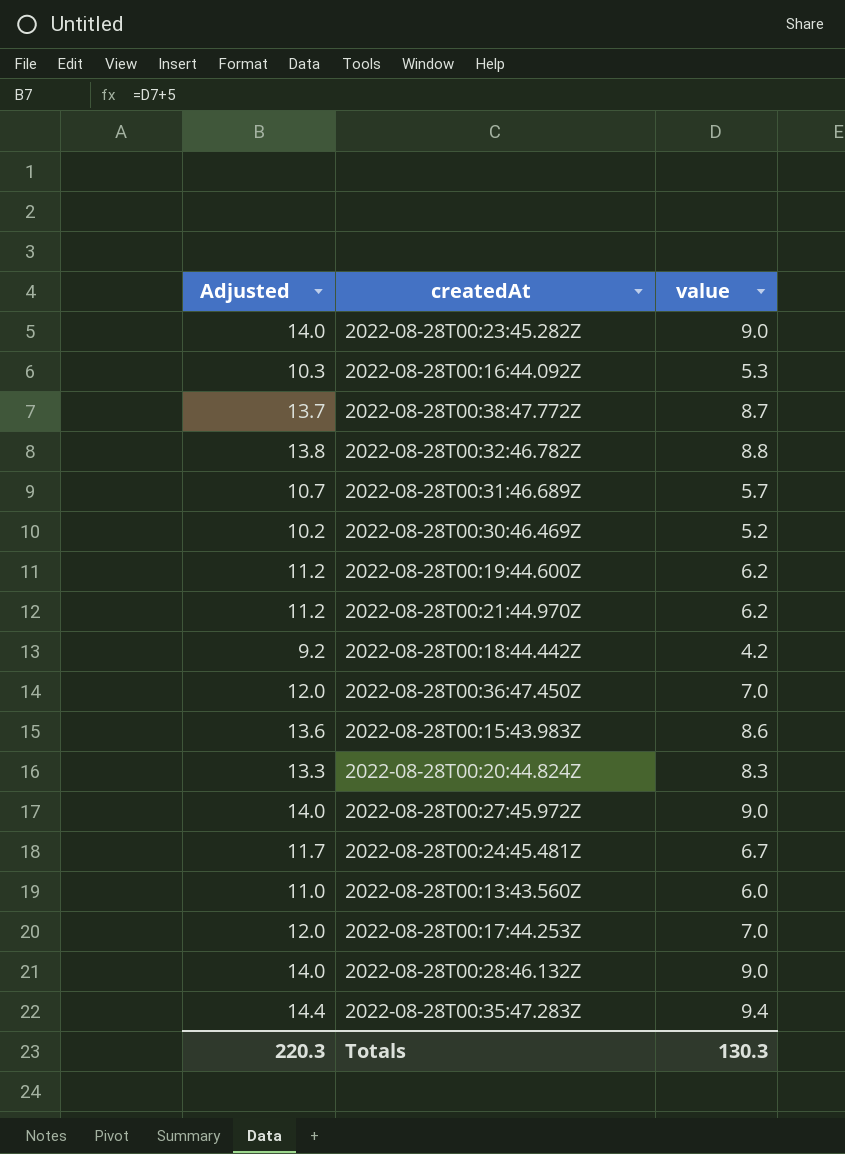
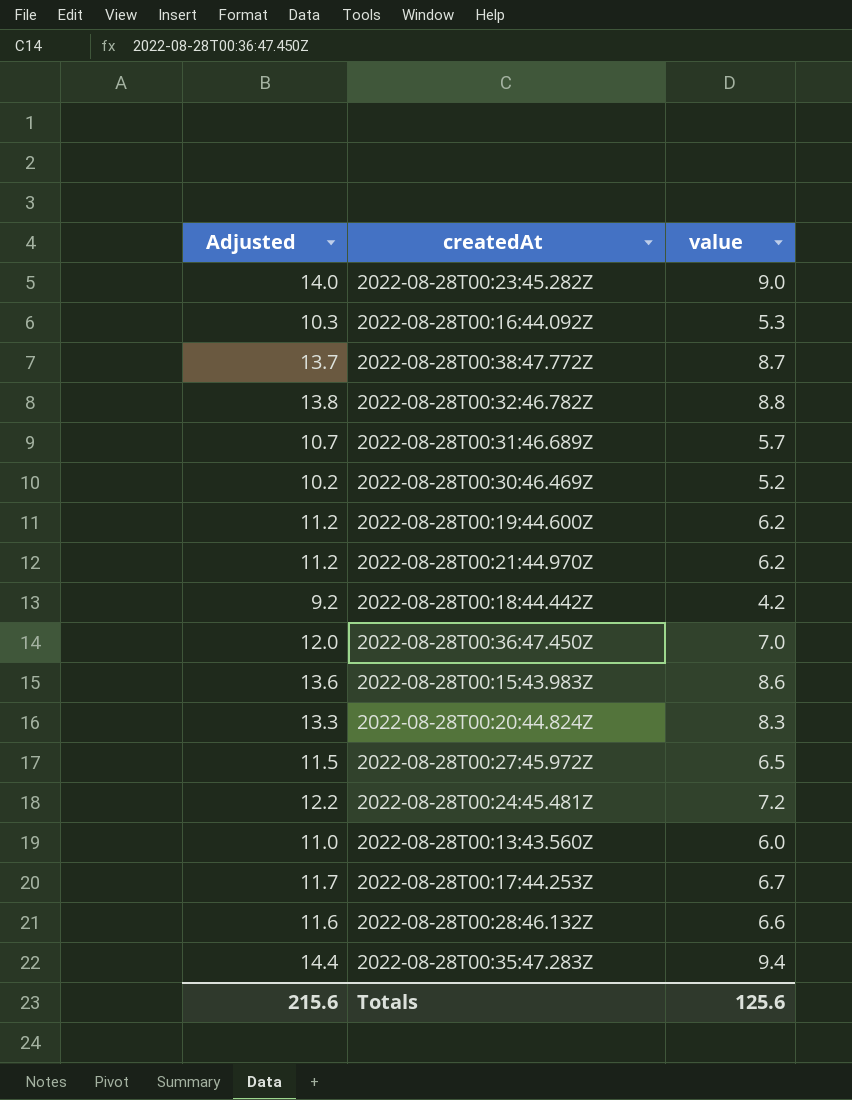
2022-08-28T00:27:45.972Z | Adjusted: 14.0 -> 11.5
2022-08-28T00:27:45.972Z | value: 9.0 -> 6.5
2022-08-28T00:24:45.481Z | Adjusted: 11.7 -> 12.2
2022-08-28T00:24:45.481Z | value: 6.7 -> 7.2
2022-08-28T00:17:44.253Z | Adjusted: 12.0 -> 11.7
2022-08-28T00:17:44.253Z | value: 7.0 -> 6.7
2022-08-28T00:28:46.132Z | Adjusted: 14.0 -> 11.6
2022-08-28T00:28:46.132Z | value: 9.0 -> 6.6
Totals | Adjusted: 220.3 -> 215.6
Totals | value: 130.3 -> 125.6

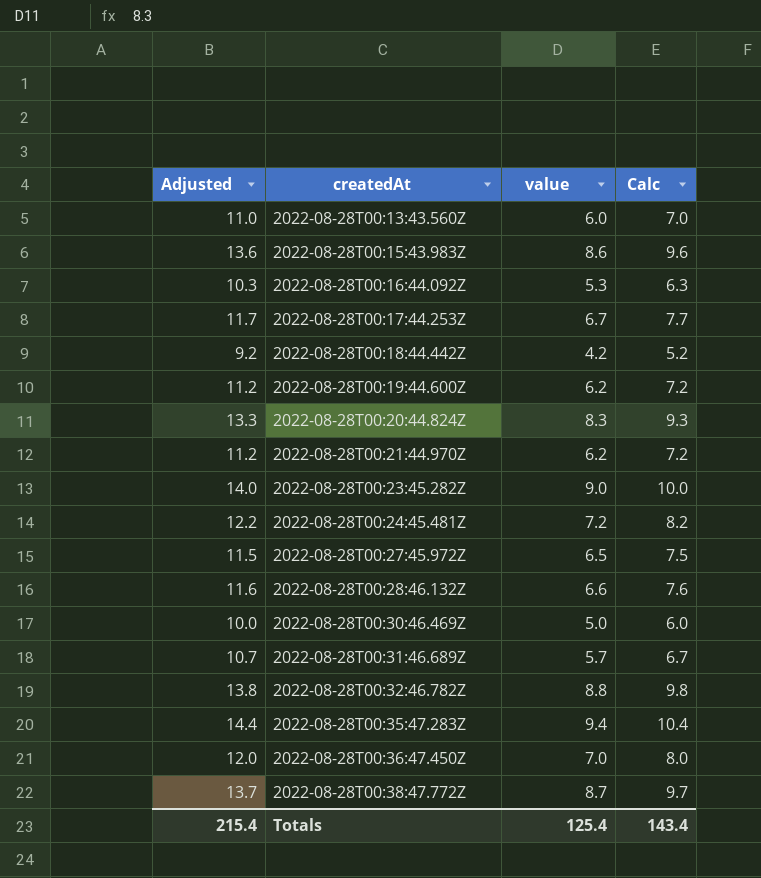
row order: none -> createdAt ascending
column Calc | formula: none -> [value] + 1
2022-08-28T00:30:46.469Z | Adjusted: 10.2 -> 10.0
2022-08-28T00:30:46.469Z | value: 5.2 -> 5.0
Totals | Adjusted: 215.6 -> 215.4
Totals | value: 125.6 -> 125.4

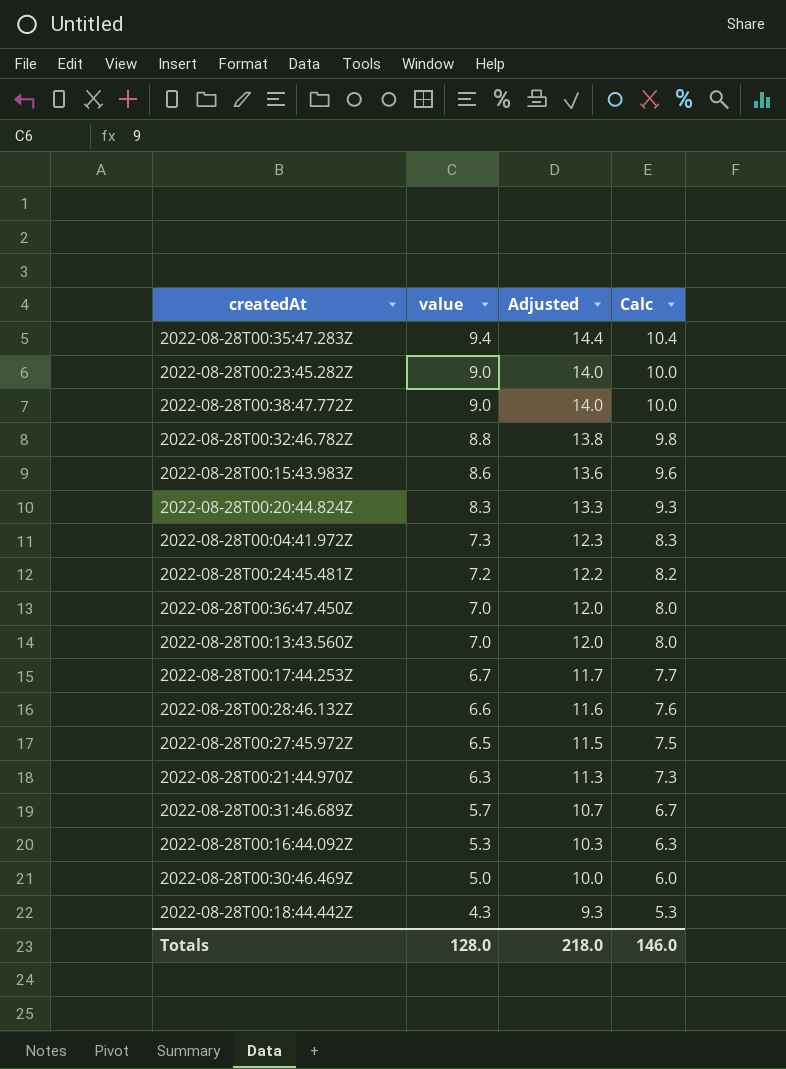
row order: createdAt ascending -> value descending
column Adjusted | position: 1 -> 3
row 2022-08-28T00:19:44.600Z: 11.2 | 6.2 | 7.2 -> none
2022-08-28T00:38:47.772Z | value: 8.7 -> 9.0
2022-08-28T00:38:47.772Z | Adjusted: 13.7 -> 14.0
2022-08-28T00:38:47.772Z | Calc: 9.7 -> 10.0
row 2022-08-28T00:04:41.972Z: none -> 7.3 | 12.3 | 8.3
2022-08-28T00:13:43.560Z | value: 6.0 -> 7.0
2022-08-28T00:13:43.560Z | Adjusted: 11.0 -> 12.0
2022-08-28T00:13:43.560Z | Calc: 7.0 -> 8.0
2022-08-28T00:21:44.970Z | value: 6.2 -> 6.3
2022-08-28T00:21:44.970Z | Adjusted: 11.2 -> 11.3
2022-08-28T00:21:44.970Z | Calc: 7.2 -> 7.3
2022-08-28T00:18:44.442Z | value: 4.2 -> 4.3
2022-08-28T00:18:44.442Z | Adjusted: 9.2 -> 9.3
2022-08-28T00:18:44.442Z | Calc: 5.2 -> 5.3
Totals | value: 125.4 -> 128.0
Totals | Adjusted: 215.4 -> 218.0
Totals | Calc: 143.4 -> 146.0

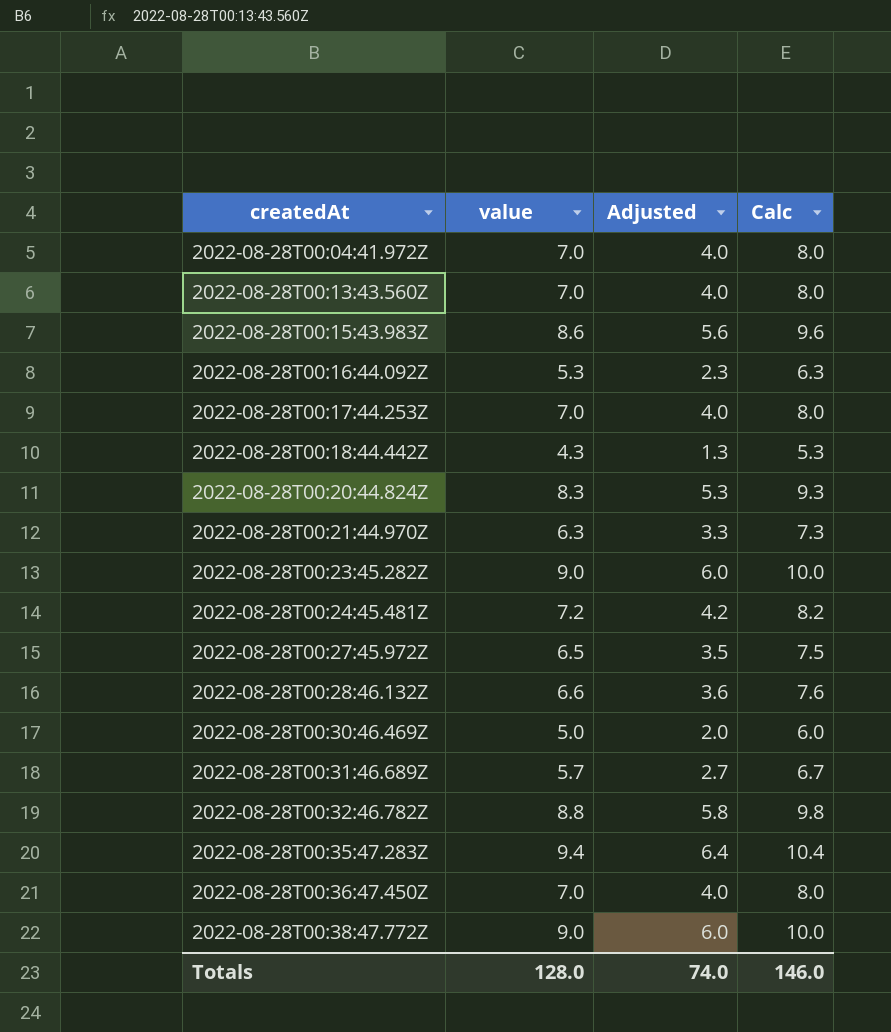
row order: value descending -> createdAt ascending
column Adjusted | formula: [value] + 5 -> [value] - 3
2022-08-28T00:04:41.972Z | value: 7.3 -> 7.0
2022-08-28T00:04:41.972Z | Calc: 8.3 -> 8.0
2022-08-28T00:17:44.253Z | value: 6.7 -> 7.0
2022-08-28T00:17:44.253Z | Calc: 7.7 -> 8.0
Totals | Adjusted: 218.0 -> 74.0

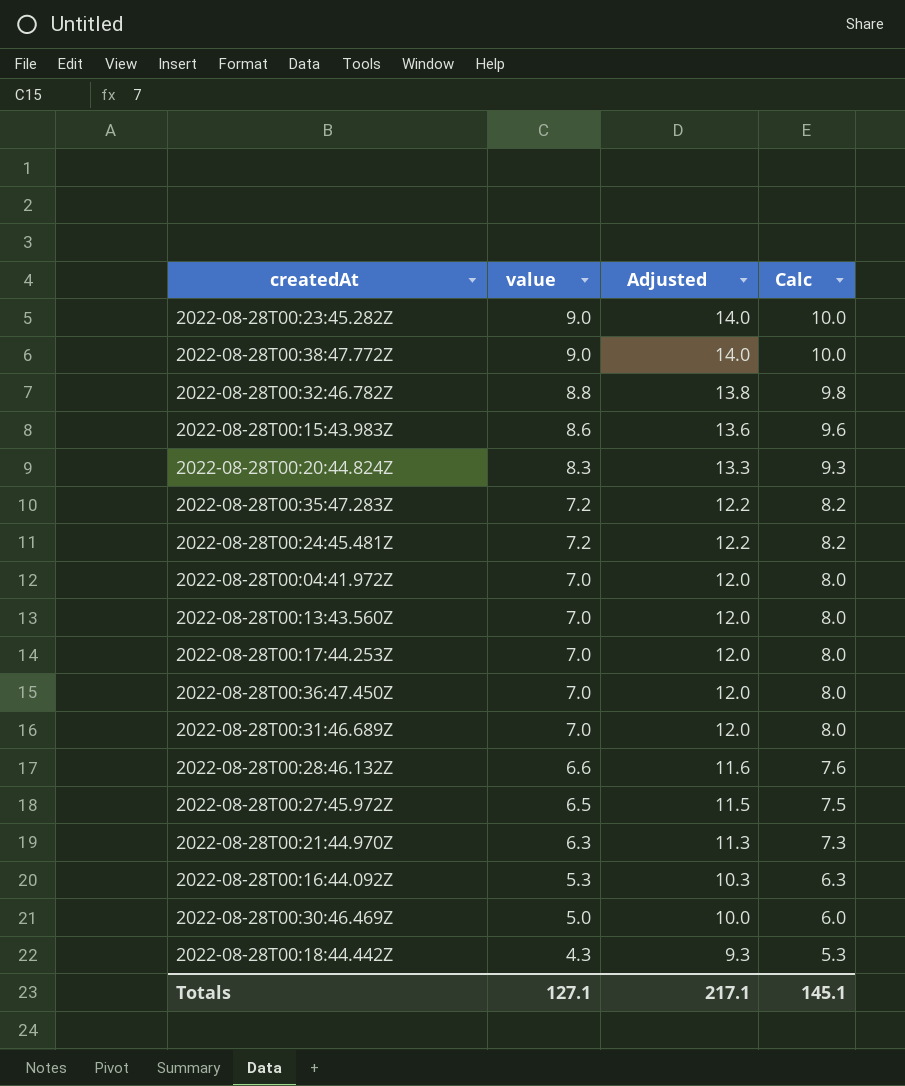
row order: createdAt ascending -> value descending
column Adjusted | formula: [value] - 3 -> [value] + 5
2022-08-28T00:35:47.283Z | value: 9.4 -> 7.2
2022-08-28T00:35:47.283Z | Calc: 10.4 -> 8.2
2022-08-28T00:31:46.689Z | value: 5.7 -> 7.0
2022-08-28T00:31:46.689Z | Calc: 6.7 -> 8.0
Totals | value: 128.0 -> 127.1
Totals | Adjusted: 74.0 -> 217.1
Totals | Calc: 146.0 -> 145.1

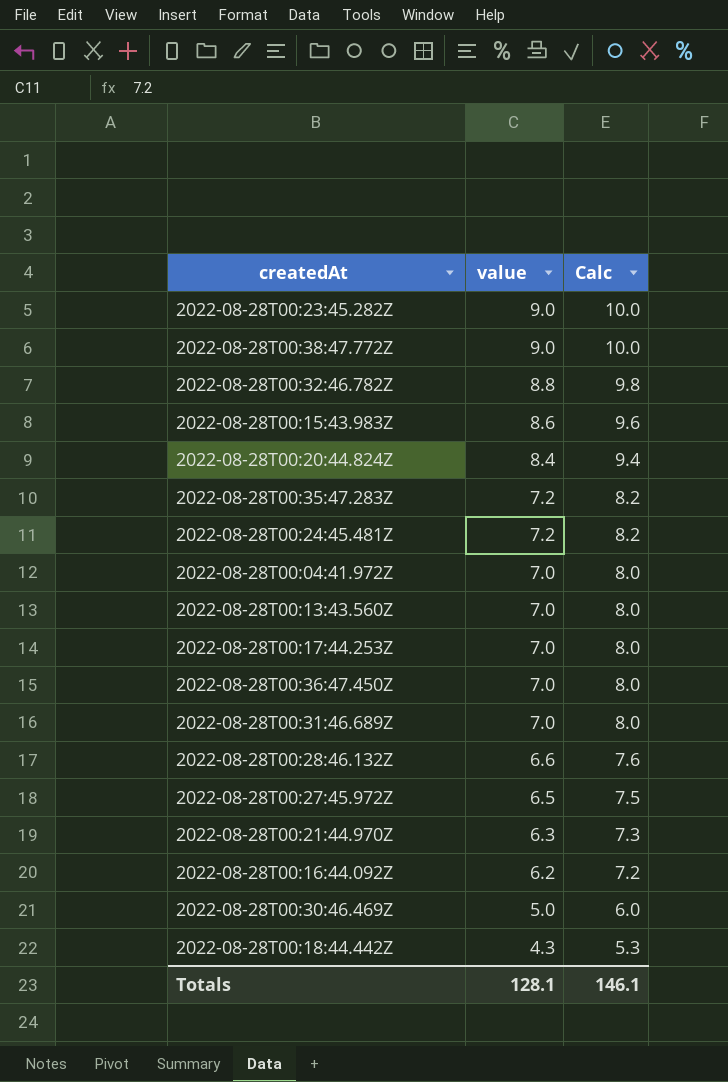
column Adjusted | formula: [value] + 5 -> none
2022-08-28T00:20:44.824Z | value: 8.3 -> 8.4
2022-08-28T00:20:44.824Z | Calc: 9.3 -> 9.4
2022-08-28T00:16:44.092Z | value: 5.3 -> 6.2
2022-08-28T00:16:44.092Z | Calc: 6.3 -> 7.2
Totals | value: 127.1 -> 128.1
Totals | Calc: 145.1 -> 146.1

